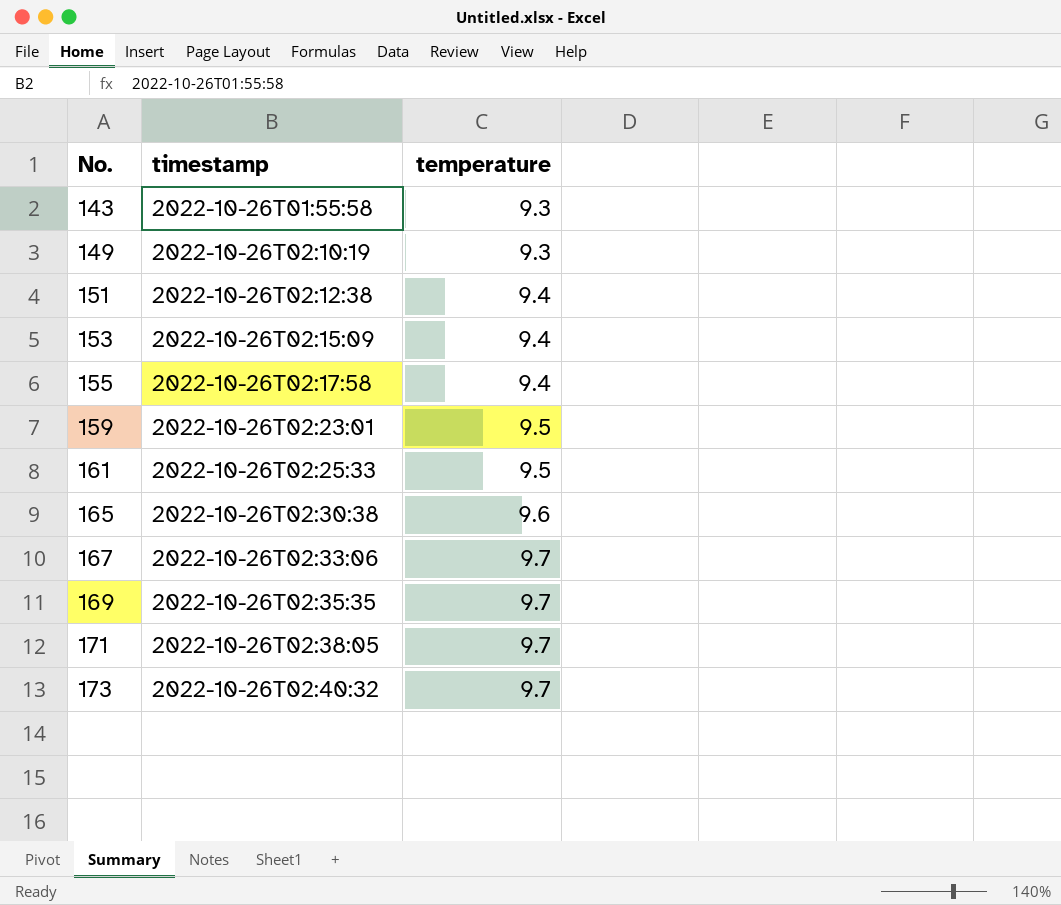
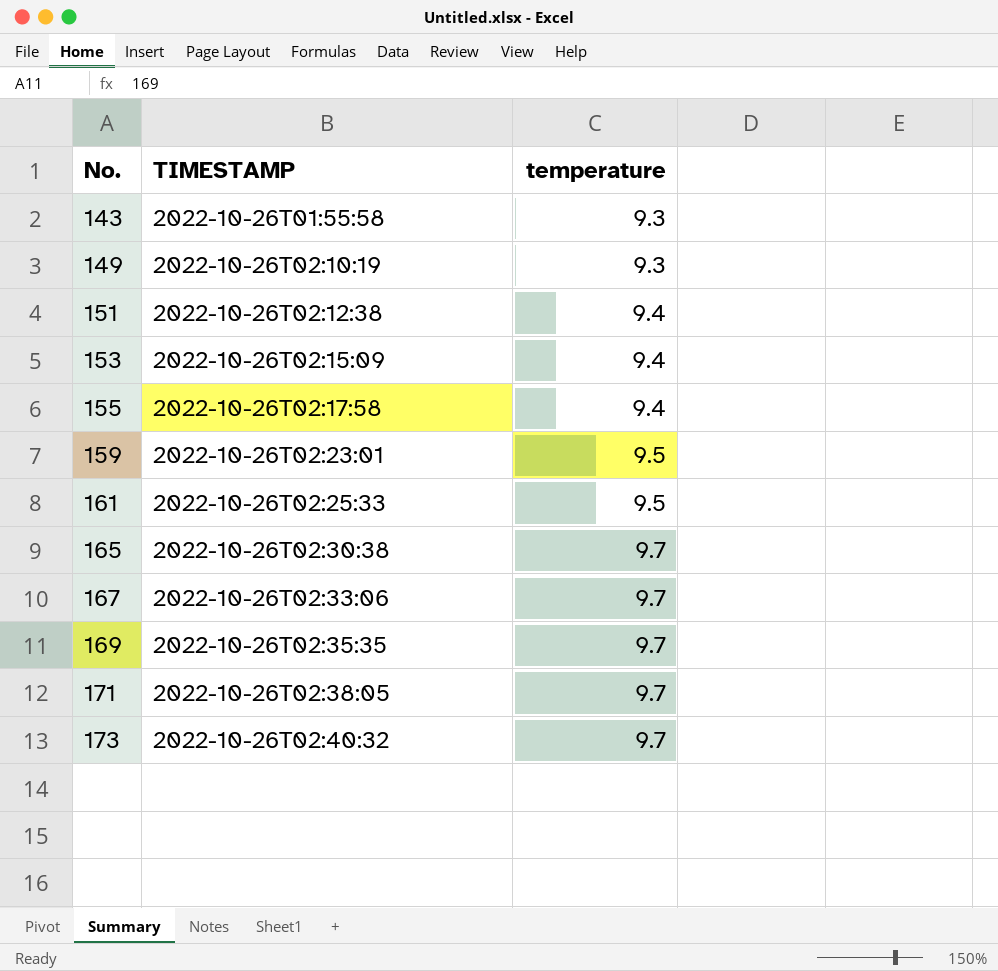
column name: timestamp -> TIMESTAMP
165 | temperature: 9.6 -> 9.7

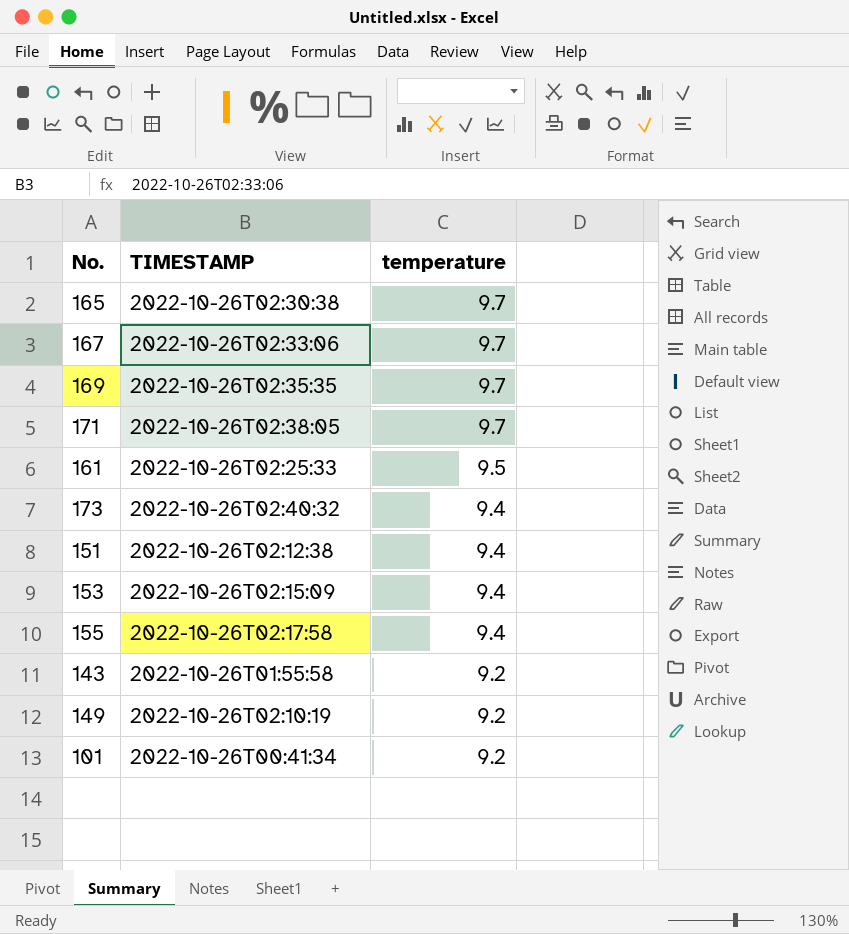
row order: No. ascending -> temperature descending
row 159: 2022-10-26T02:23:01 | 9.5 -> none
173 | temperature: 9.7 -> 9.4
143 | temperature: 9.3 -> 9.2
149 | temperature: 9.3 -> 9.2
row 101: none -> 2022-10-26T00:41:34 | 9.2

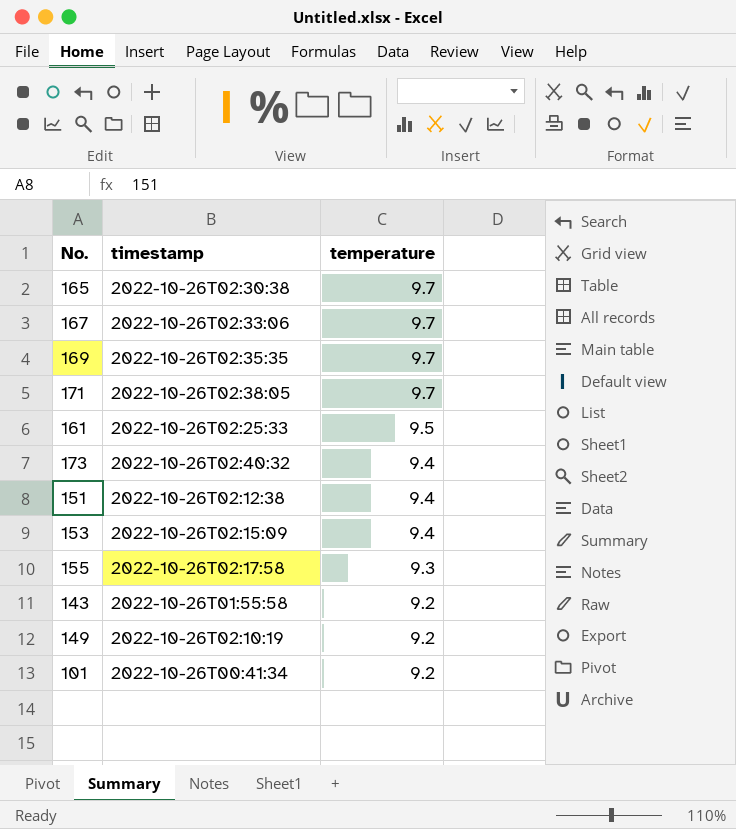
column name: TIMESTAMP -> timestamp
155 | temperature: 9.4 -> 9.3

